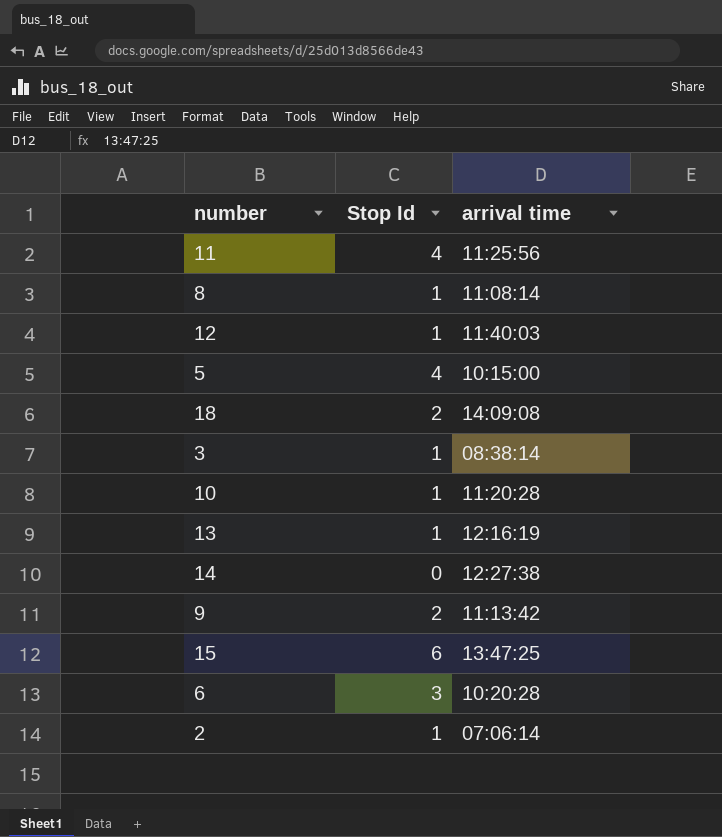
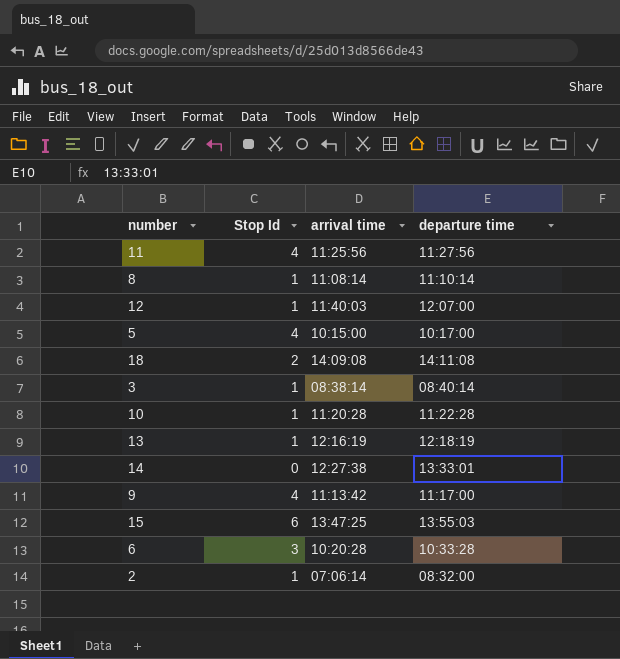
column departure time | position: none -> 4
9 | Stop Id: 2 -> 4

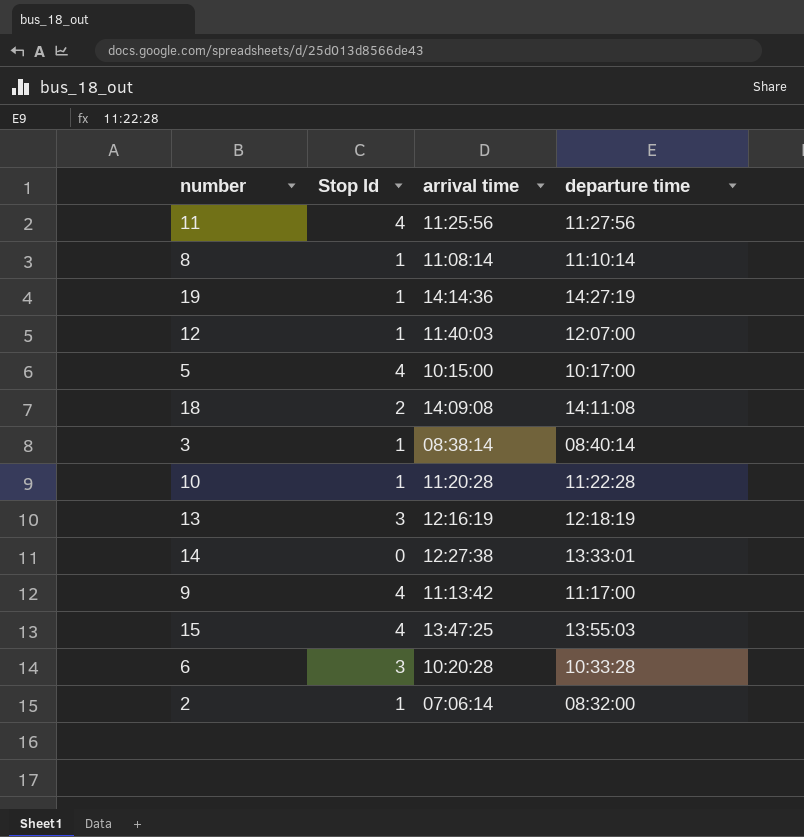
row 19: none -> 1 | 14:14:36 | 14:27:19
13 | Stop Id: 1 -> 3
15 | Stop Id: 6 -> 4

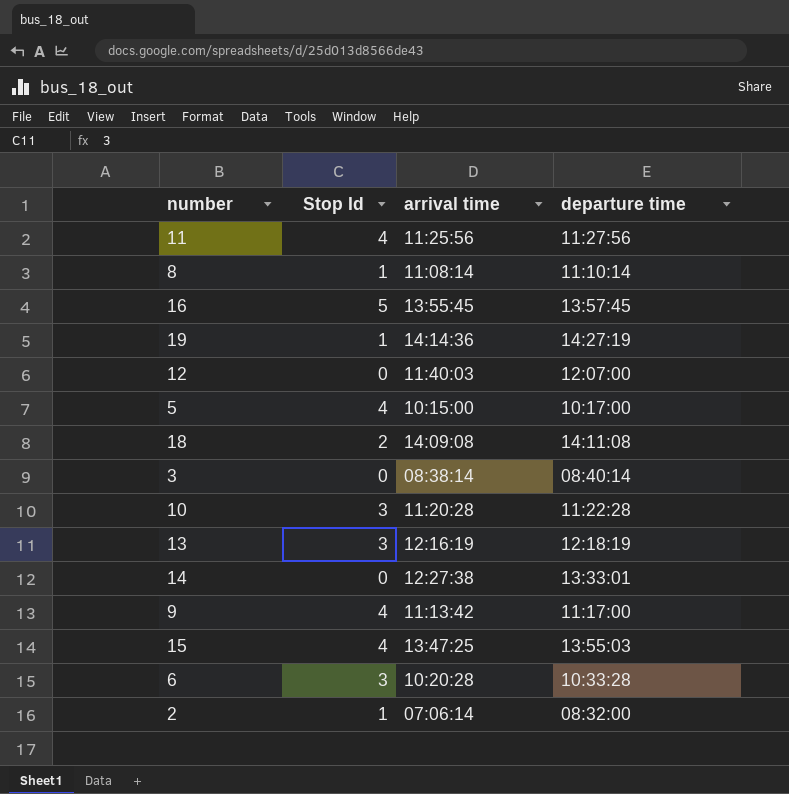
row 16: none -> 5 | 13:55:45 | 13:57:45
12 | Stop Id: 1 -> 0
3 | Stop Id: 1 -> 0
10 | Stop Id: 1 -> 3

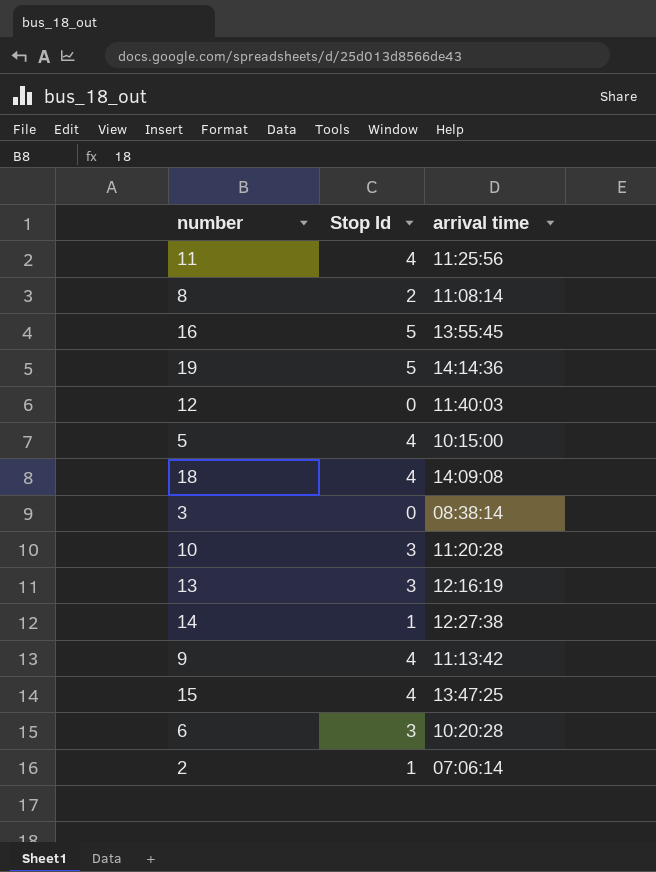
column departure time | position: 4 -> none
8 | Stop Id: 1 -> 2
19 | Stop Id: 1 -> 5
18 | Stop Id: 2 -> 4
14 | Stop Id: 0 -> 1

